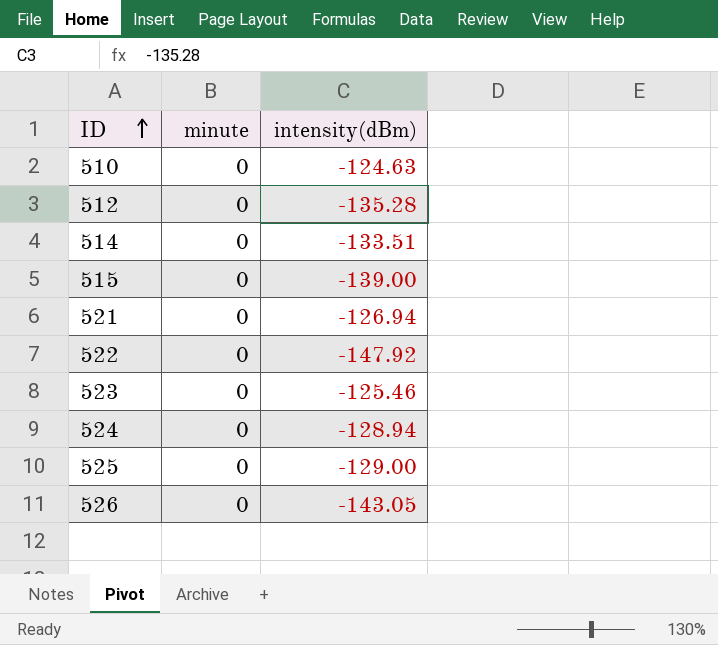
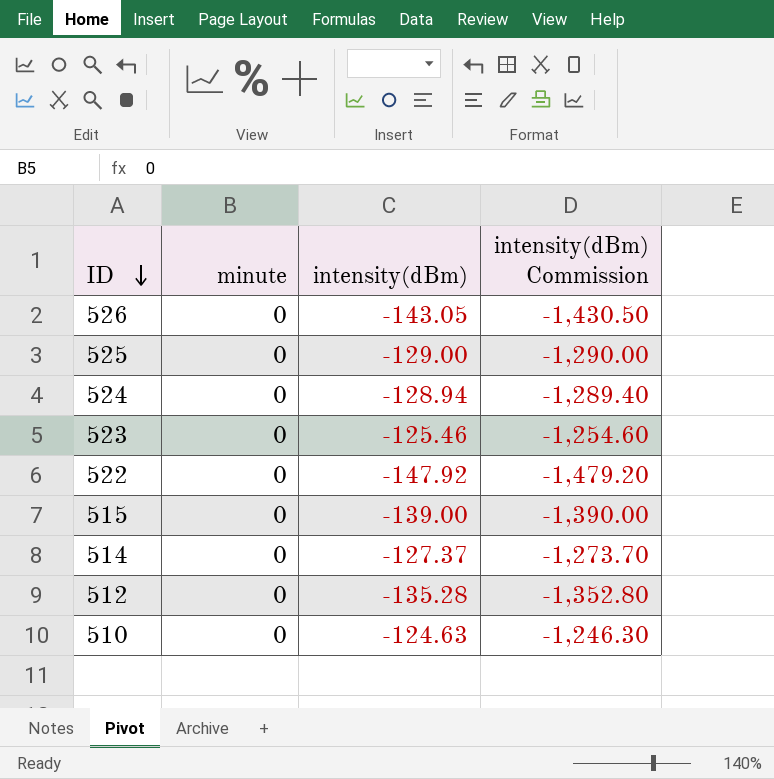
row order: ID ascending -> ID descending
column intensity(dBm) Commission | formula: none -> [intensity(dBm)] * 10
row 521: 0 | -126.94 -> none
514 | intensity(dBm): -133.51 -> -127.37

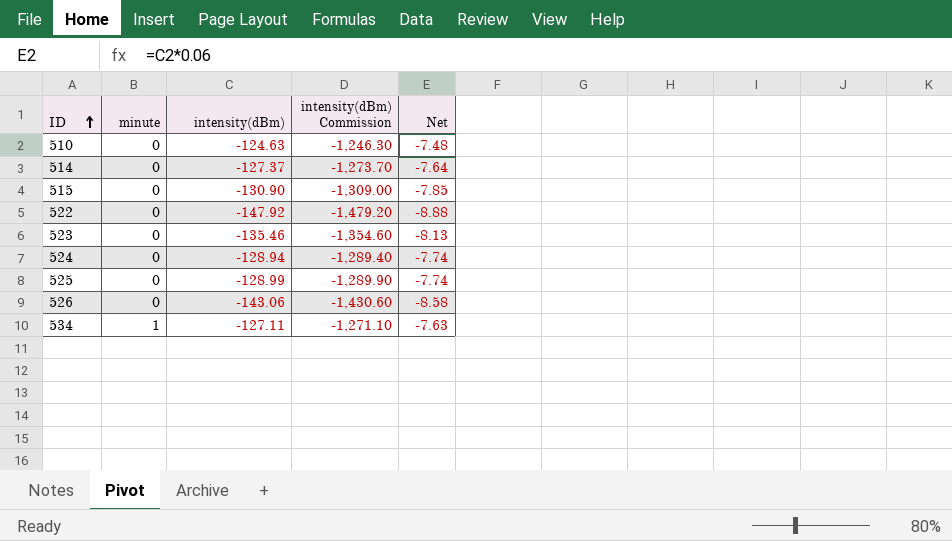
row order: ID descending -> ID ascending
column Net | formula: none -> [intensity(dBm)] * 0.06
row 512: 0 | -135.28 | -1,352.80 -> none
515 | intensity(dBm): -139.00 -> -130.90
515 | intensity(dBm) Commission: -1,390.00 -> -1,309.00
523 | intensity(dBm): -125.46 -> -135.46
523 | intensity(dBm) Commission: -1,254.60 -> -1,354.60
525 | intensity(dBm): -129.00 -> -128.99
525 | intensity(dBm) Commission: -1,290.00 -> -1,289.90
526 | intensity(dBm): -143.05 -> -143.06
526 | intensity(dBm) Commission: -1,430.50 -> -1,430.60
row 534: none -> 1 | -127.11 | -1,271.10 | -7.63

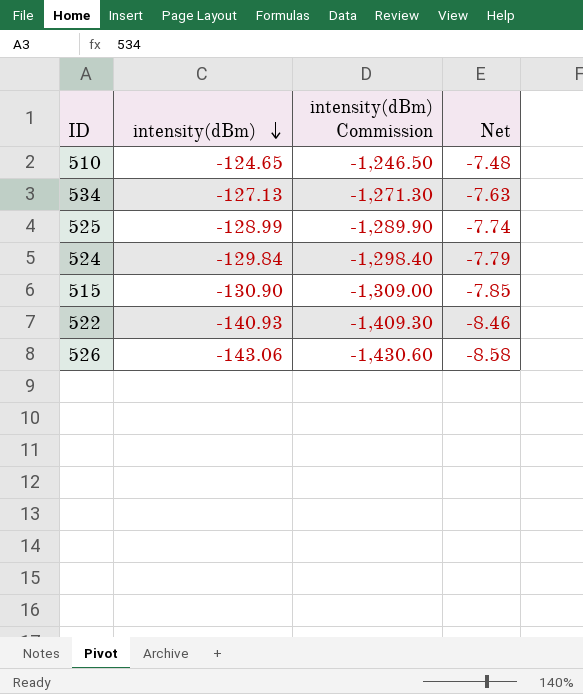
row order: ID ascending -> intensity(dBm) descending
column minute | position: 2 -> none
row 514: 0 | -127.37 | -1,273.70 | -7.64 -> none
row 523: 0 | -135.46 | -1,354.60 | -8.13 -> none
510 | intensity(dBm): -124.63 -> -124.65
510 | intensity(dBm) Commission: -1,246.30 -> -1,246.50
534 | intensity(dBm): -127.11 -> -127.13
534 | intensity(dBm) Commission: -1,271.10 -> -1,271.30
524 | intensity(dBm): -128.94 -> -129.84
524 | intensity(dBm) Commission: -1,289.40 -> -1,298.40
524 | Net: -7.74 -> -7.79
522 | intensity(dBm): -147.92 -> -140.93
522 | intensity(dBm) Commission: -1,479.20 -> -1,409.30
522 | Net: -8.88 -> -8.46

